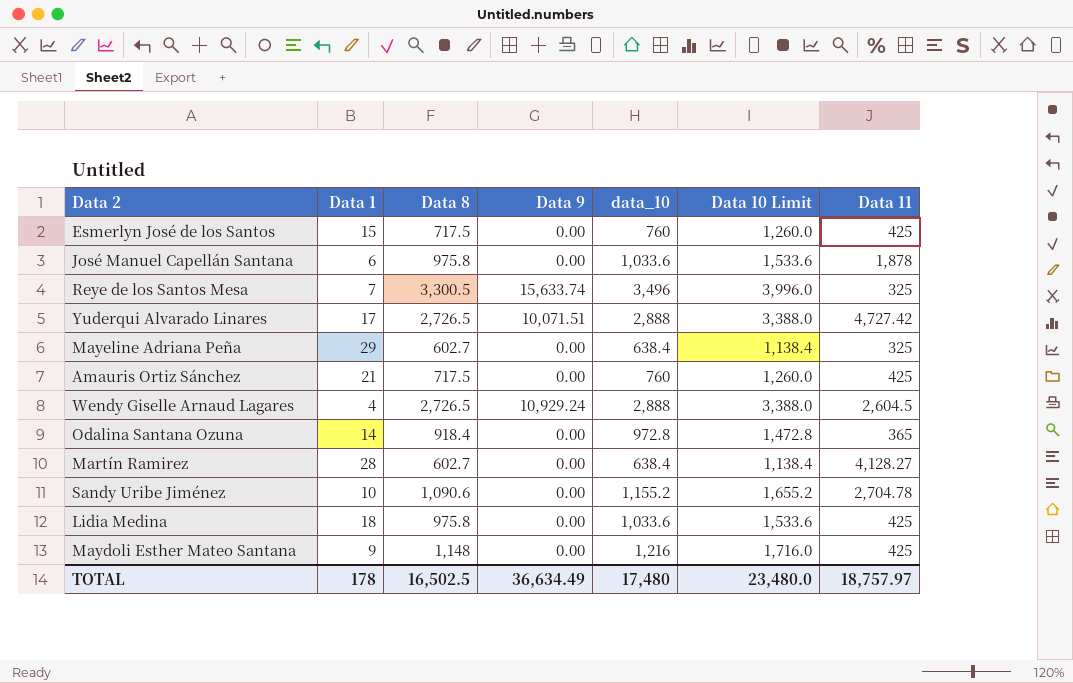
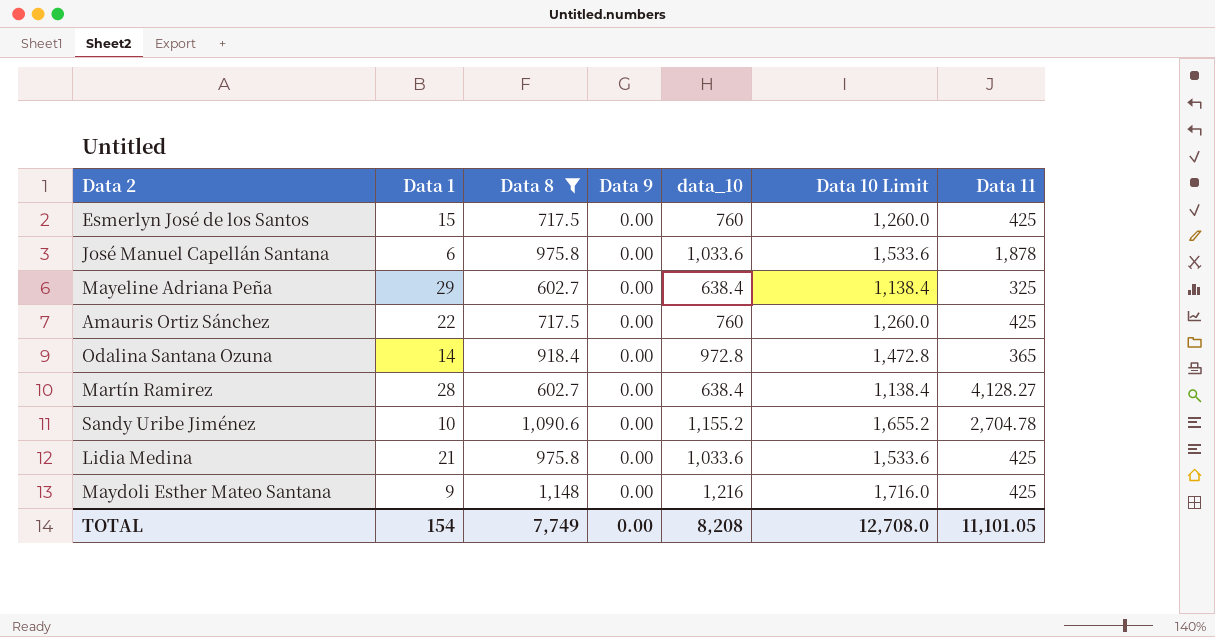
filter: none -> Data 8 <= 1,148
Amauris Ortiz Sánchez | Data 1: 21 -> 22
Lidia Medina | Data 1: 18 -> 21
TOTAL | Data 1: 178 -> 154
TOTAL | Data 8: 16,502.5 -> 7,749
TOTAL | Data 9: 36,634.49 -> 0.00
TOTAL | data_10: 17,480 -> 8,208
TOTAL | Data 10 Limit: 23,480.0 -> 12,708.0
TOTAL | Data 11: 18,757.97 -> 11,101.05

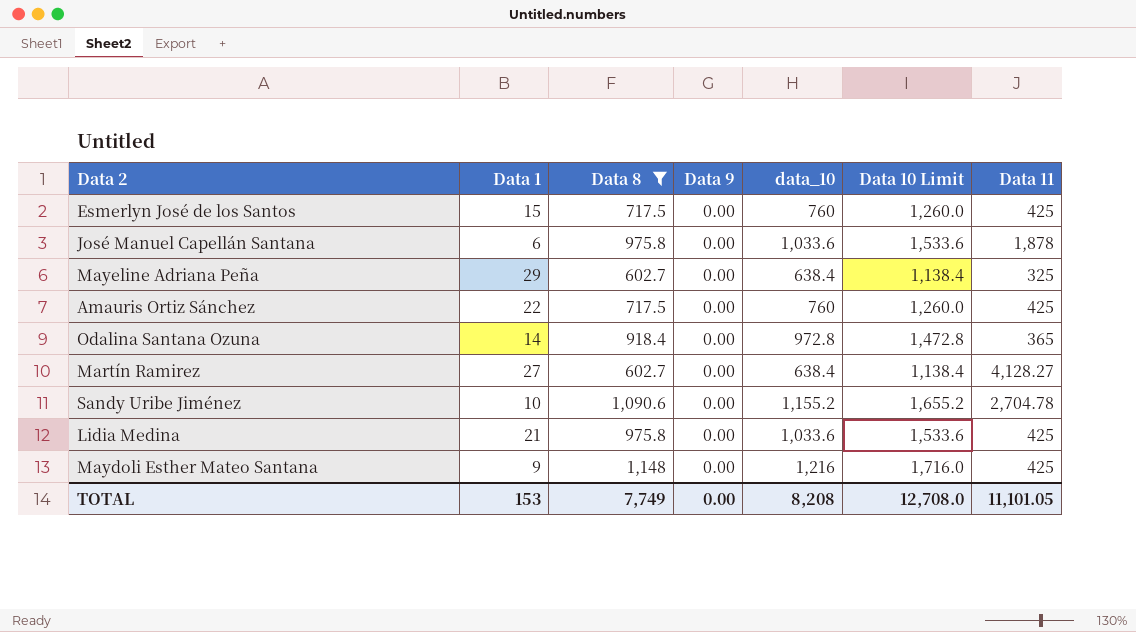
Martín Ramirez | Data 1: 28 -> 27
TOTAL | Data 1: 154 -> 153

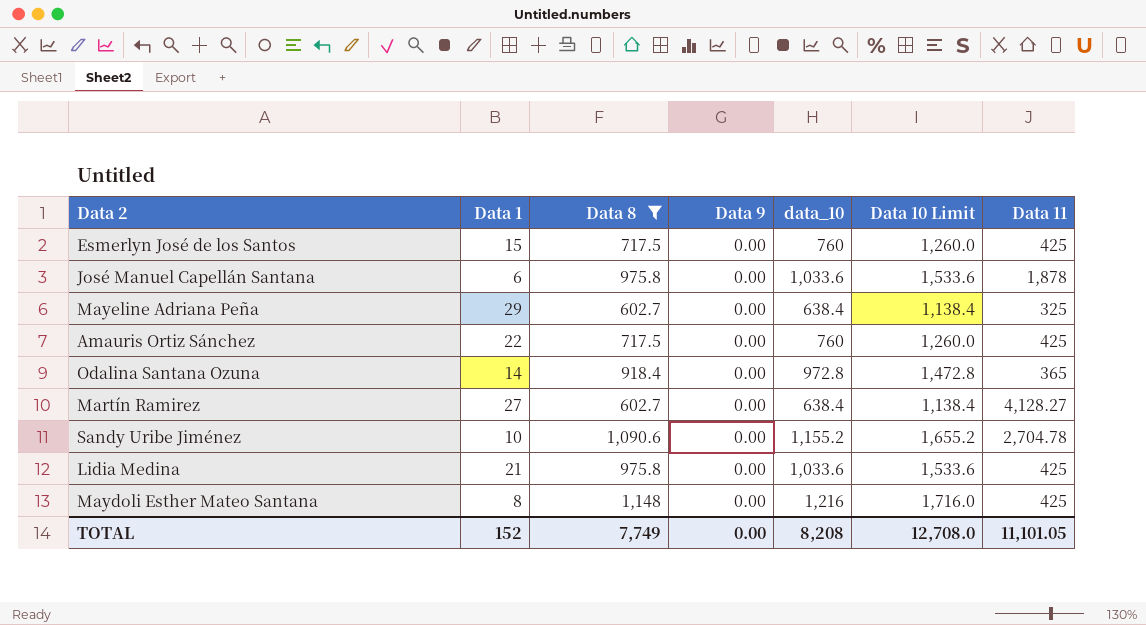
Maydoli Esther Mateo Santana | Data 1: 9 -> 8
TOTAL | Data 1: 153 -> 152

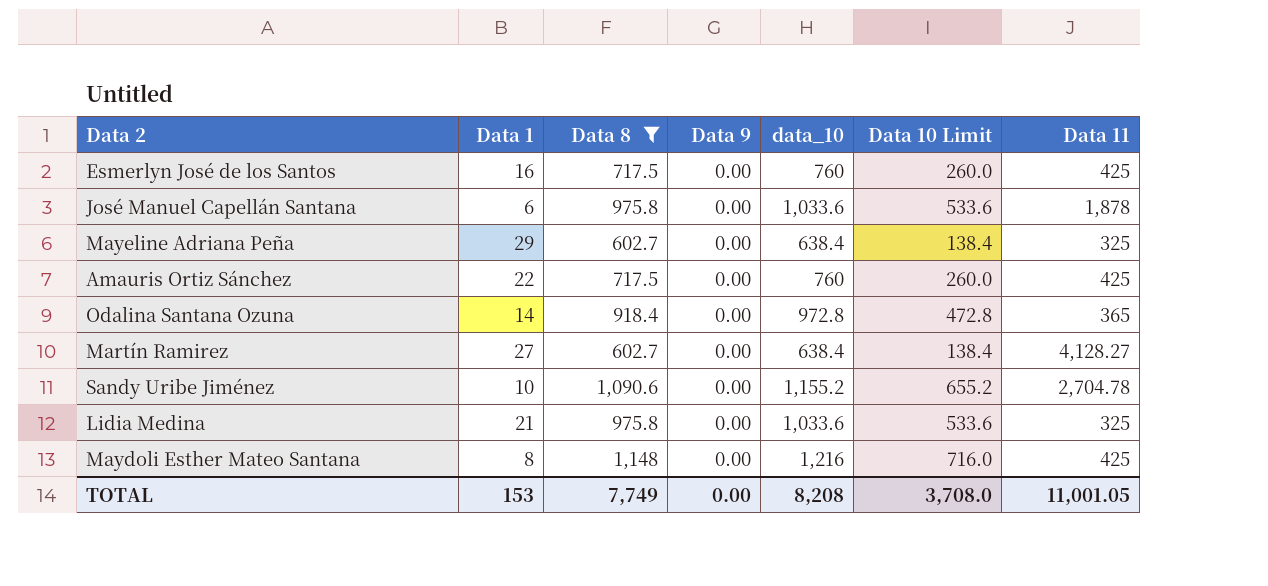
column Data 10 Limit | formula: [data_10] + 500 -> [data_10] - 500
Esmerlyn José de los Santos | Data 1: 15 -> 16
Lidia Medina | Data 11: 425 -> 325
TOTAL | Data 1: 152 -> 153
TOTAL | Data 10 Limit: 12,708.0 -> 3,708.0
TOTAL | Data 11: 11,101.05 -> 11,001.05

